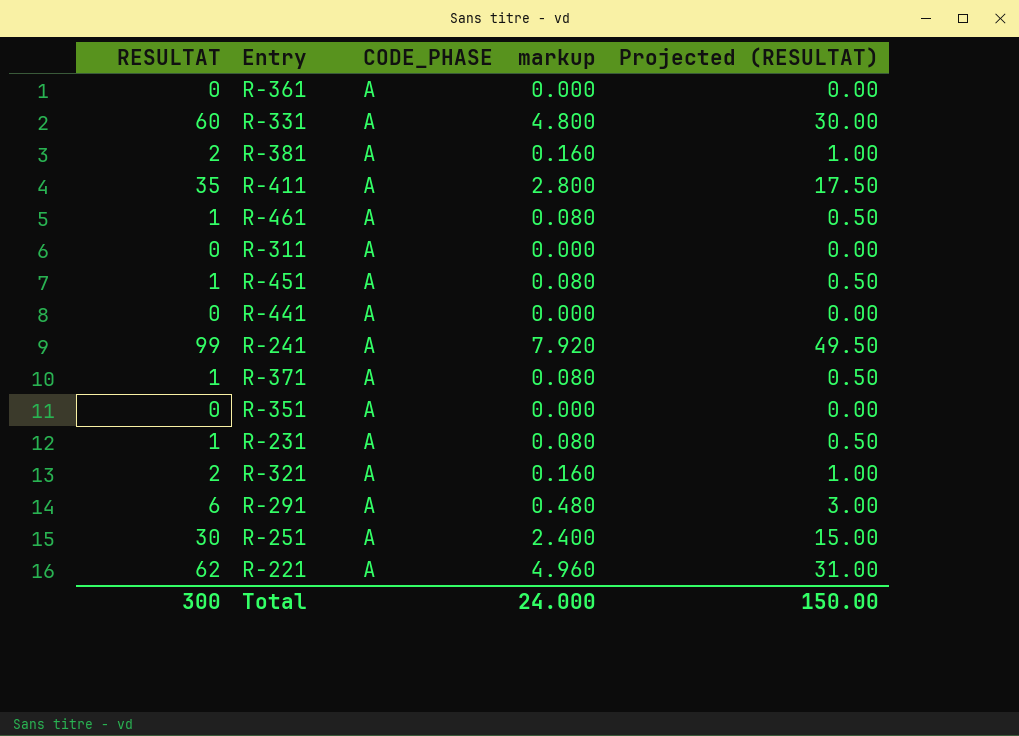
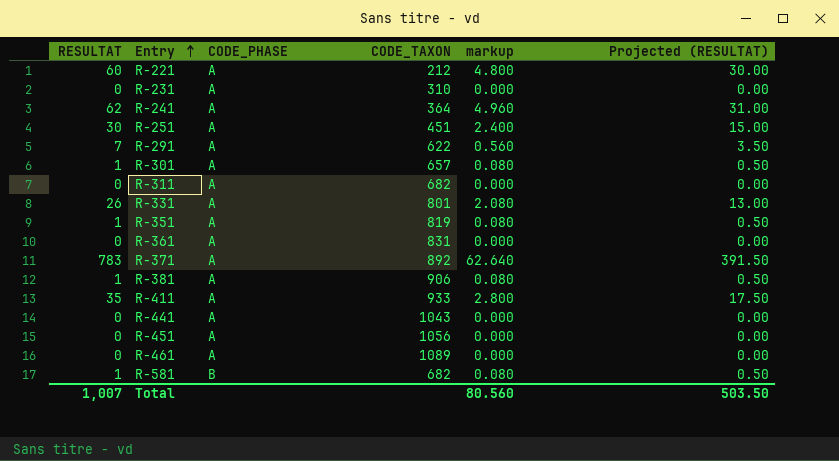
row order: none -> Entry ascending
column CODE_TAXON | position: none -> 4
row R-321: 2 | A | 0.160 | 1.00 -> none
R-221 | RESULTAT: 62 -> 60
R-221 | markup: 4.960 -> 4.800
R-221 | Projected (RESULTAT): 31.00 -> 30.00
R-231 | RESULTAT: 1 -> 0
R-231 | markup: 0.080 -> 0.000
R-231 | Projected (RESULTAT): 0.50 -> 0.00
R-241 | RESULTAT: 99 -> 62
R-241 | markup: 7.920 -> 4.960
R-241 | Projected (RESULTAT): 49.50 -> 31.00
R-291 | RESULTAT: 6 -> 7
R-291 | markup: 0.480 -> 0.560
R-291 | Projected (RESULTAT): 3.00 -> 3.50
row R-301: none -> 1 | A | 657 | 0.080 | 0.50
R-331 | RESULTAT: 60 -> 26
R-331 | markup: 4.800 -> 2.080
R-331 | Projected (RESULTAT): 30.00 -> 13.00
R-351 | RESULTAT: 0 -> 1
R-351 | markup: 0.000 -> 0.080
R-351 | Projected (RESULTAT): 0.00 -> 0.50
R-371 | RESULTAT: 1 -> 783
R-371 | markup: 0.080 -> 62.640
R-371 | Projected (RESULTAT): 0.50 -> 391.50
R-381 | RESULTAT: 2 -> 1
R-381 | markup: 0.160 -> 0.080
R-381 | Projected (RESULTAT): 1.00 -> 0.50
R-451 | RESULTAT: 1 -> 0
R-451 | markup: 0.080 -> 0.000
R-451 | Projected (RESULTAT): 0.50 -> 0.00
R-461 | RESULTAT: 1 -> 0
R-461 | markup: 0.080 -> 0.000
R-461 | Projected (RESULTAT): 0.50 -> 0.00
row R-581: none -> 1 | B | 682 | 0.080 | 0.50
Total | RESULTAT: 300 -> 1,007
Total | markup: 24.000 -> 80.560
Total | Projected (RESULTAT): 150.00 -> 503.50

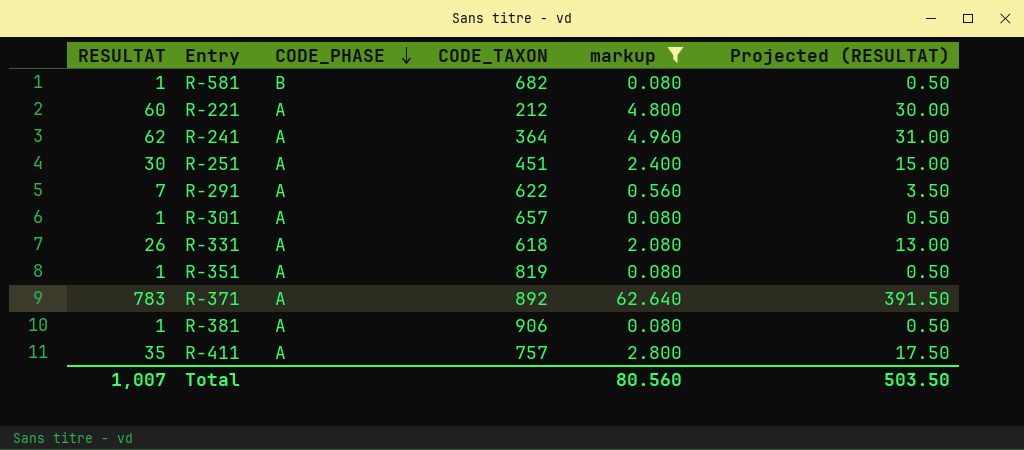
filter: none -> markup != 0.000
row order: Entry ascending -> CODE_PHASE descending
R-331 | CODE_TAXON: 801 -> 618
R-411 | CODE_TAXON: 933 -> 757

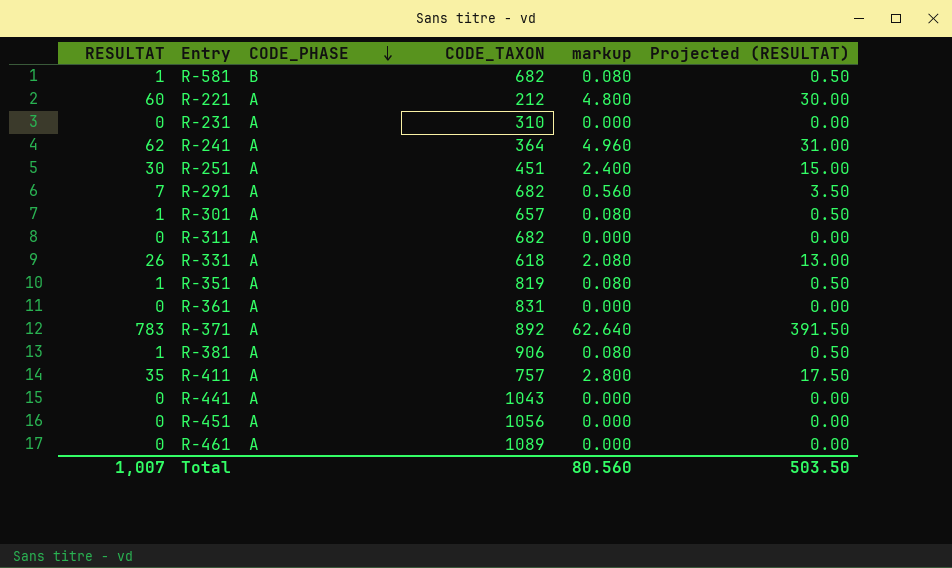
filter: markup != 0.000 -> none
R-291 | CODE_TAXON: 622 -> 682

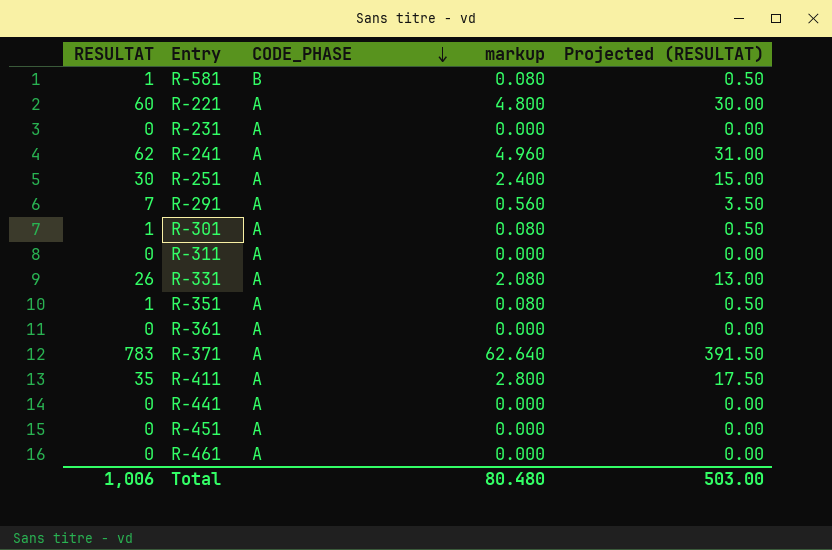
column CODE_TAXON | position: 4 -> none
row R-381: 1 | A | 906 | 0.080 | 0.50 -> none
Total | RESULTAT: 1,007 -> 1,006
Total | markup: 80.560 -> 80.480
Total | Projected (RESULTAT): 503.50 -> 503.00

